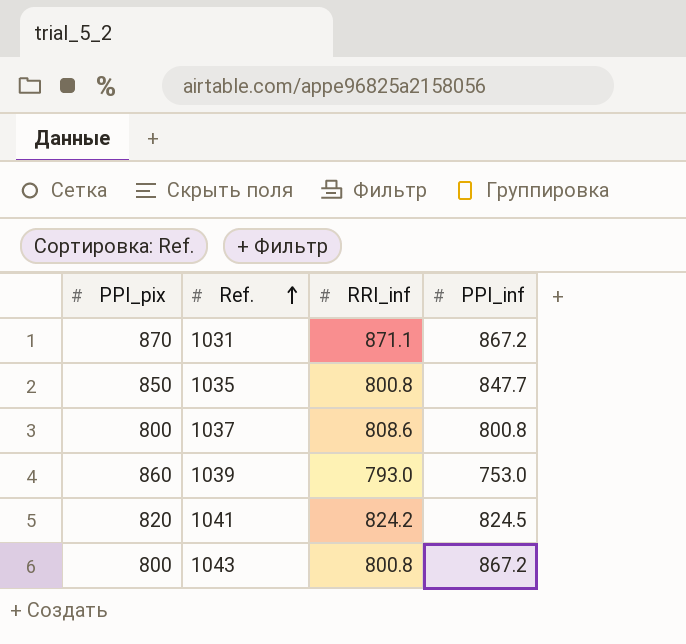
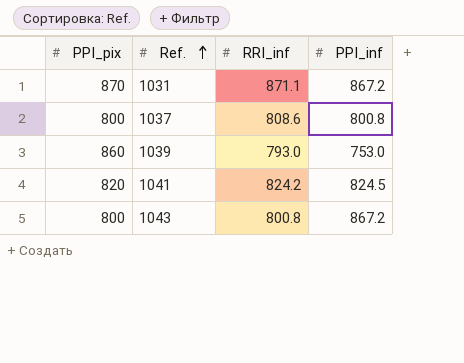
row 1035: 850 | 800.8 | 847.7 -> none

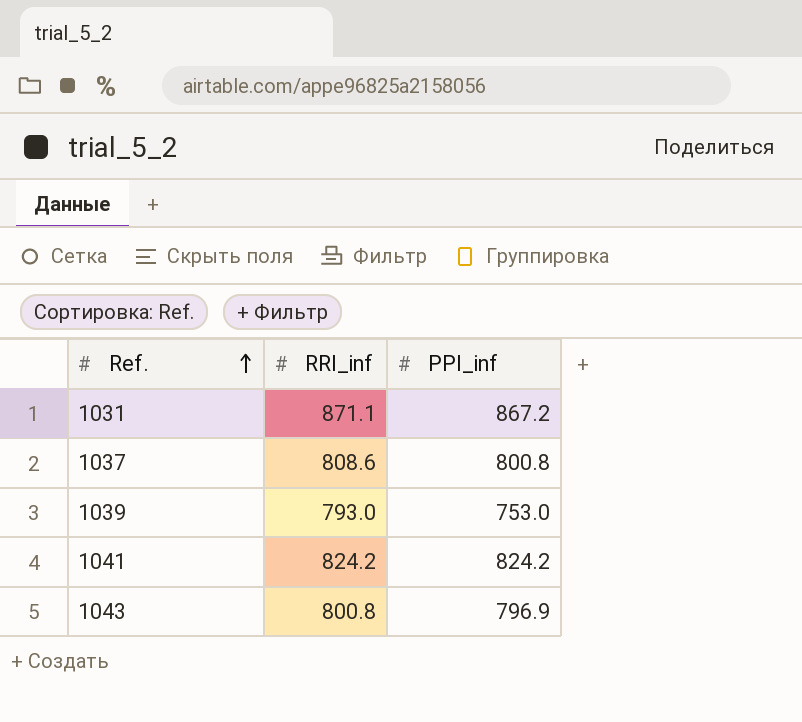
column PPI_pix | position: 1 -> none
1041 | PPI_inf: 824.5 -> 824.2
1043 | PPI_inf: 867.2 -> 796.9

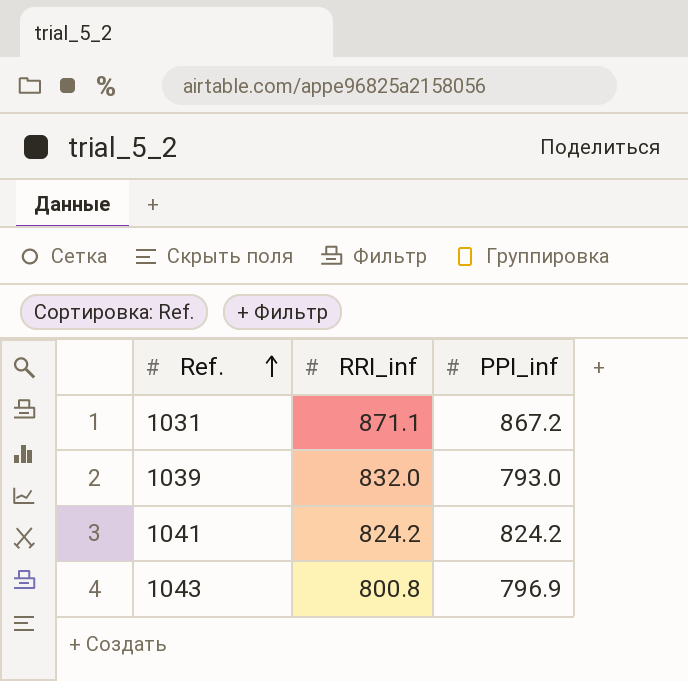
row 1037: 808.6 | 800.8 -> none
1039 | RRI_inf: 793.0 -> 832.0
1039 | PPI_inf: 753.0 -> 793.0

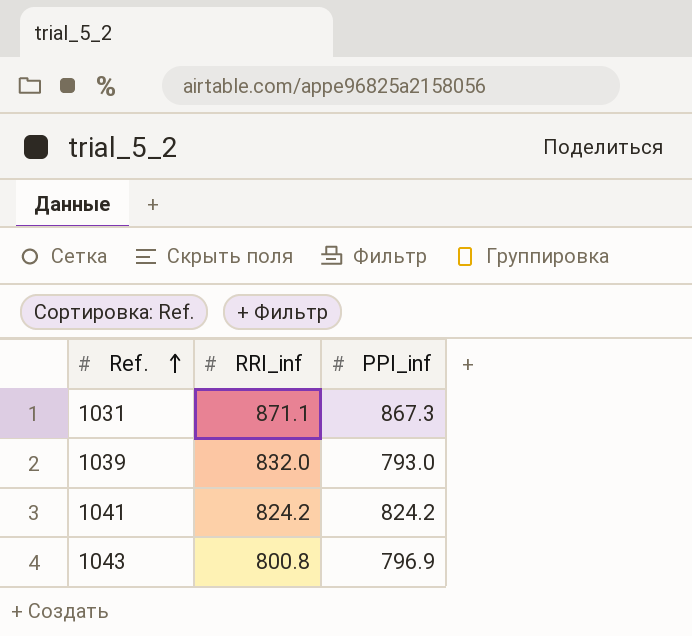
1031 | PPI_inf: 867.2 -> 867.3

